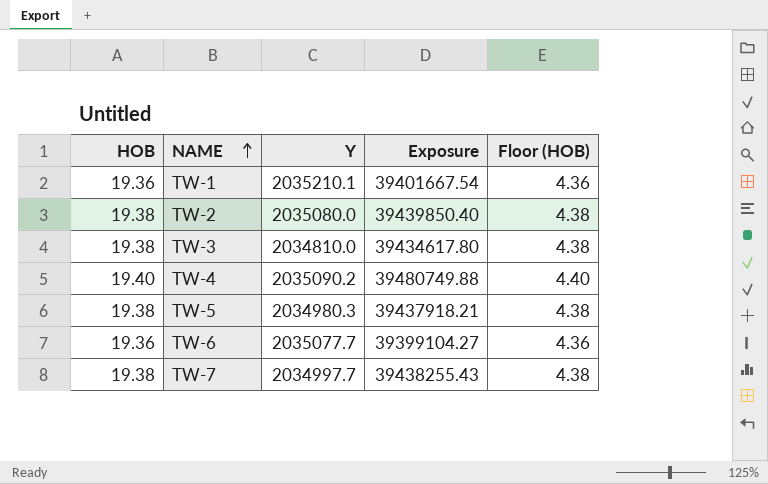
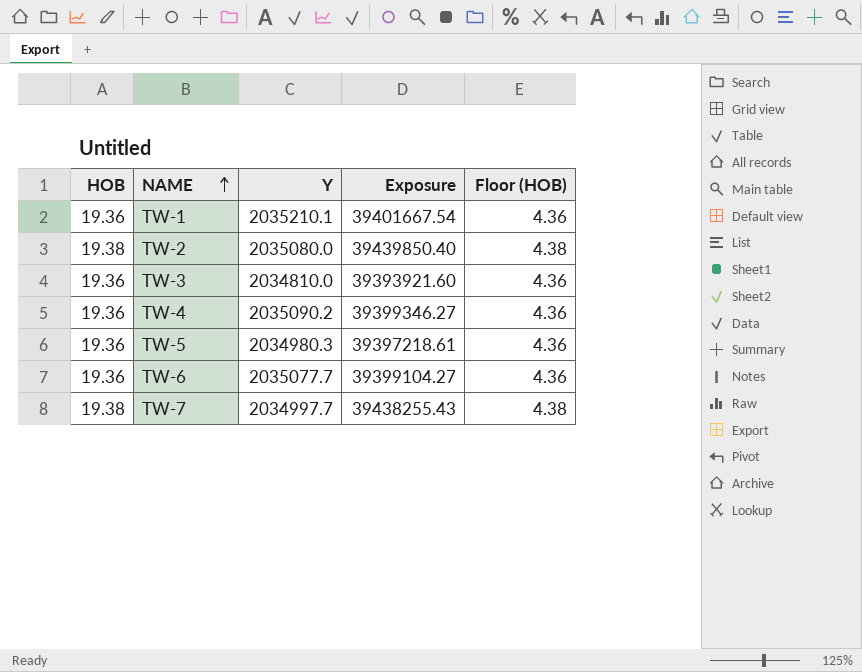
TW-3 | HOB: 19.38 -> 19.36
TW-3 | Exposure: 39434617.80 -> 39393921.60
TW-3 | Floor (HOB): 4.38 -> 4.36
TW-4 | HOB: 19.40 -> 19.36
TW-4 | Exposure: 39480749.88 -> 39399346.27
TW-4 | Floor (HOB): 4.40 -> 4.36
TW-5 | HOB: 19.38 -> 19.36
TW-5 | Exposure: 39437918.21 -> 39397218.61
TW-5 | Floor (HOB): 4.38 -> 4.36

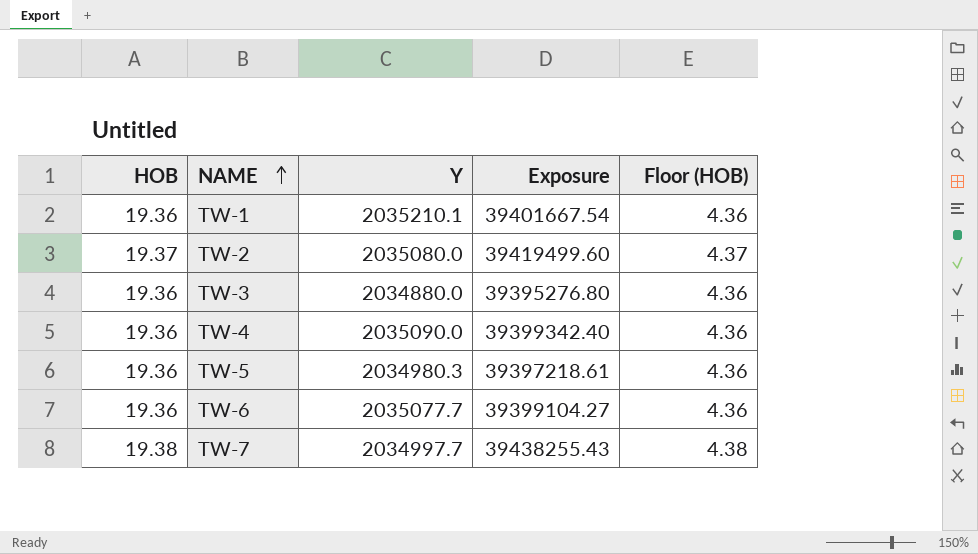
TW-2 | HOB: 19.38 -> 19.37
TW-2 | Exposure: 39439850.40 -> 39419499.60
TW-2 | Floor (HOB): 4.38 -> 4.37
TW-3 | Y: 2034810.0 -> 2034880.0
TW-3 | Exposure: 39393921.60 -> 39395276.80
TW-4 | Y: 2035090.2 -> 2035090.0
TW-4 | Exposure: 39399346.27 -> 39399342.40

